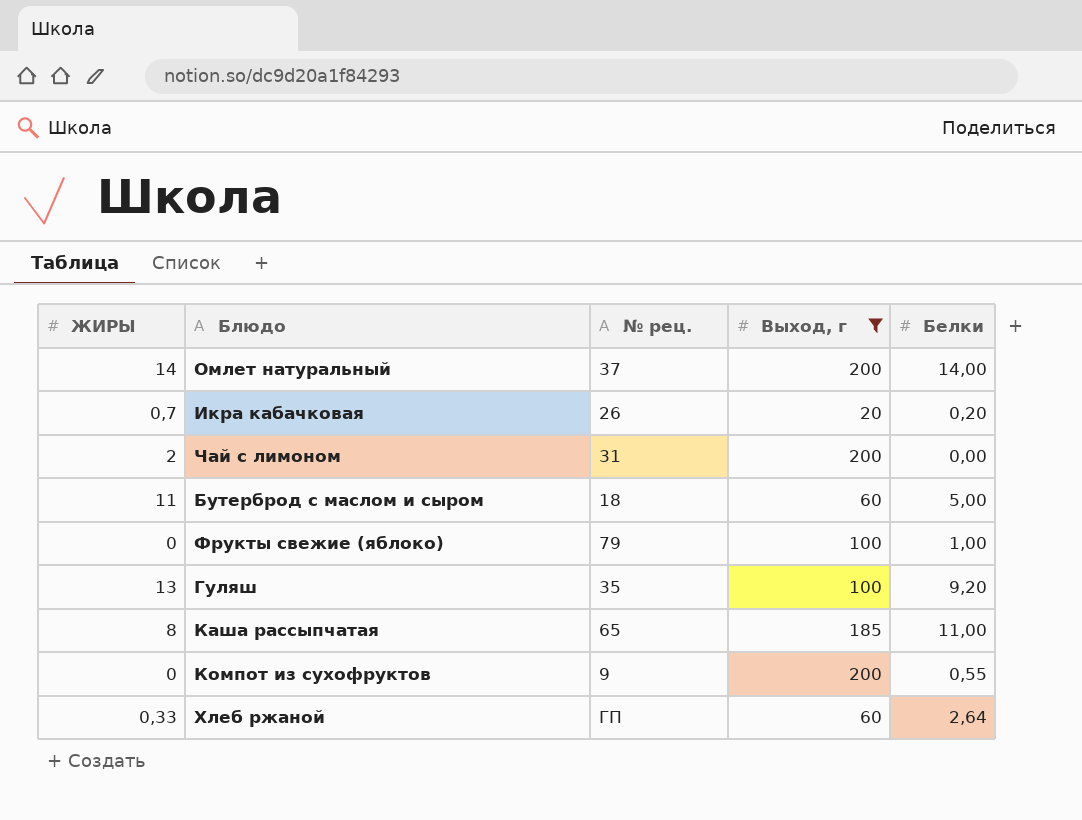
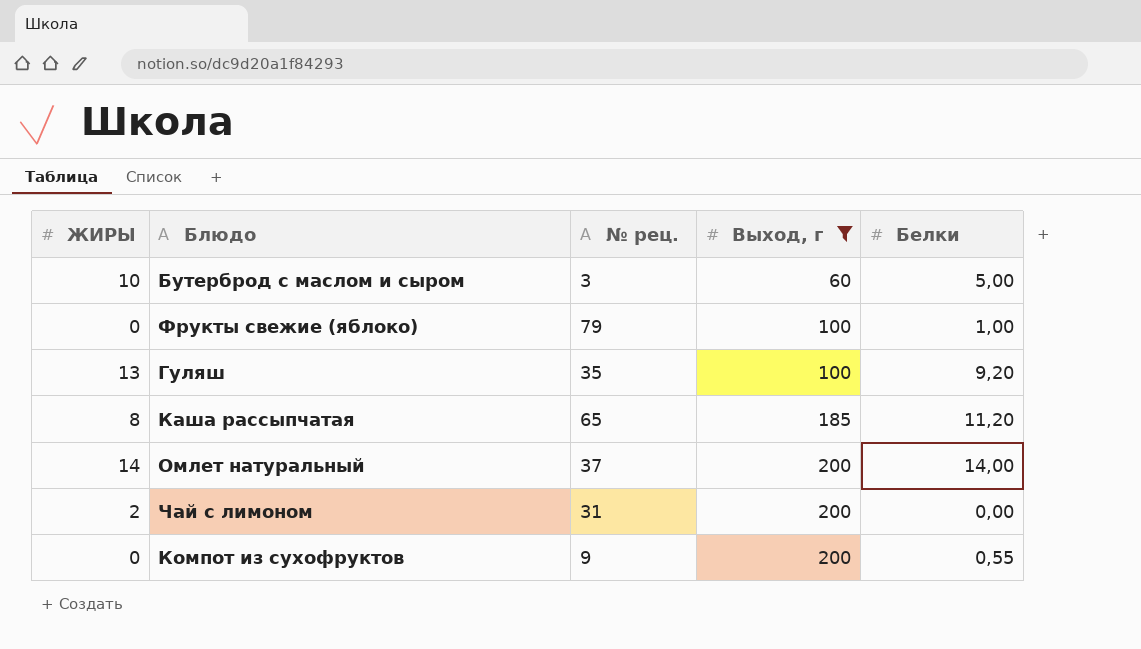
row order: none -> Выход, г ascending
row Икра кабачковая: 0,7 | 26 | 20 | 0,20 -> none
row Хлеб ржаной: 0,33 | ГП | 60 | 2,64 -> none
Бутерброд с маслом и сыром | ЖИРЫ: 11 -> 10
Бутерброд с маслом и сыром | № рец.: 18 -> 3
Каша рассыпчатая | Белки: 11,00 -> 11,20

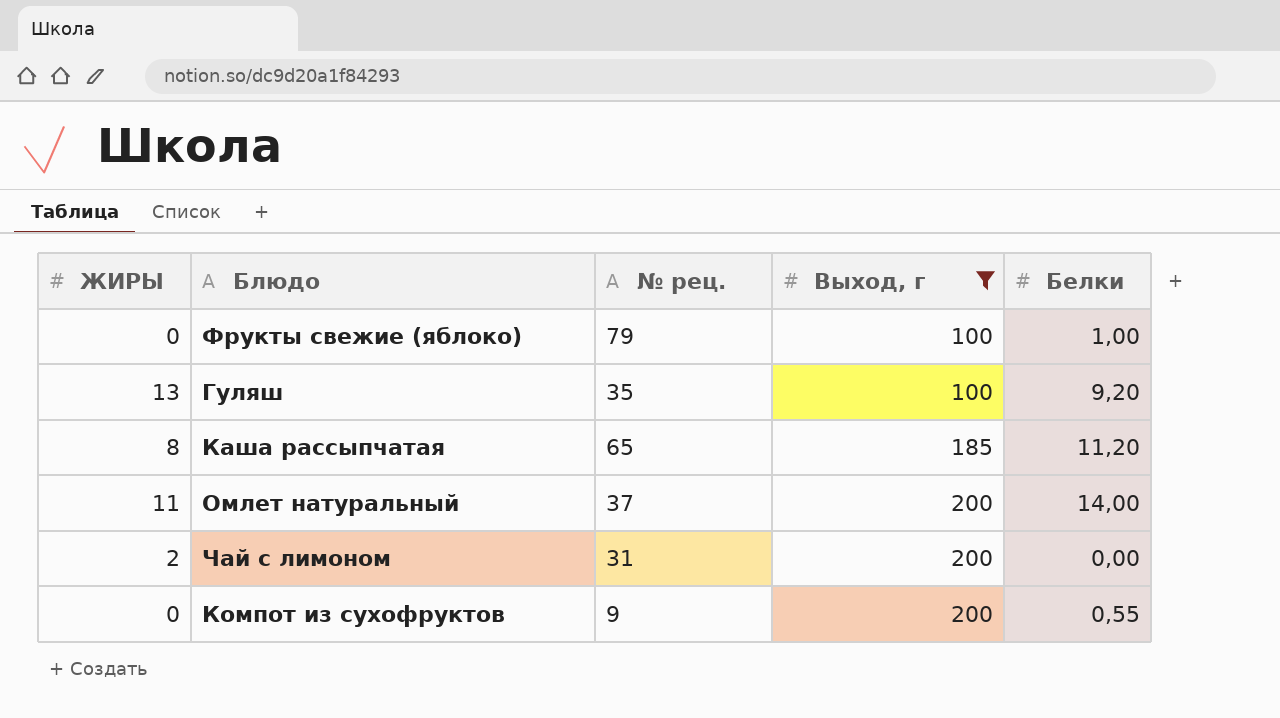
row Бутерброд с маслом и сыром: 10 | 3 | 60 | 5,00 -> none
Омлет натуральный | ЖИРЫ: 14 -> 11

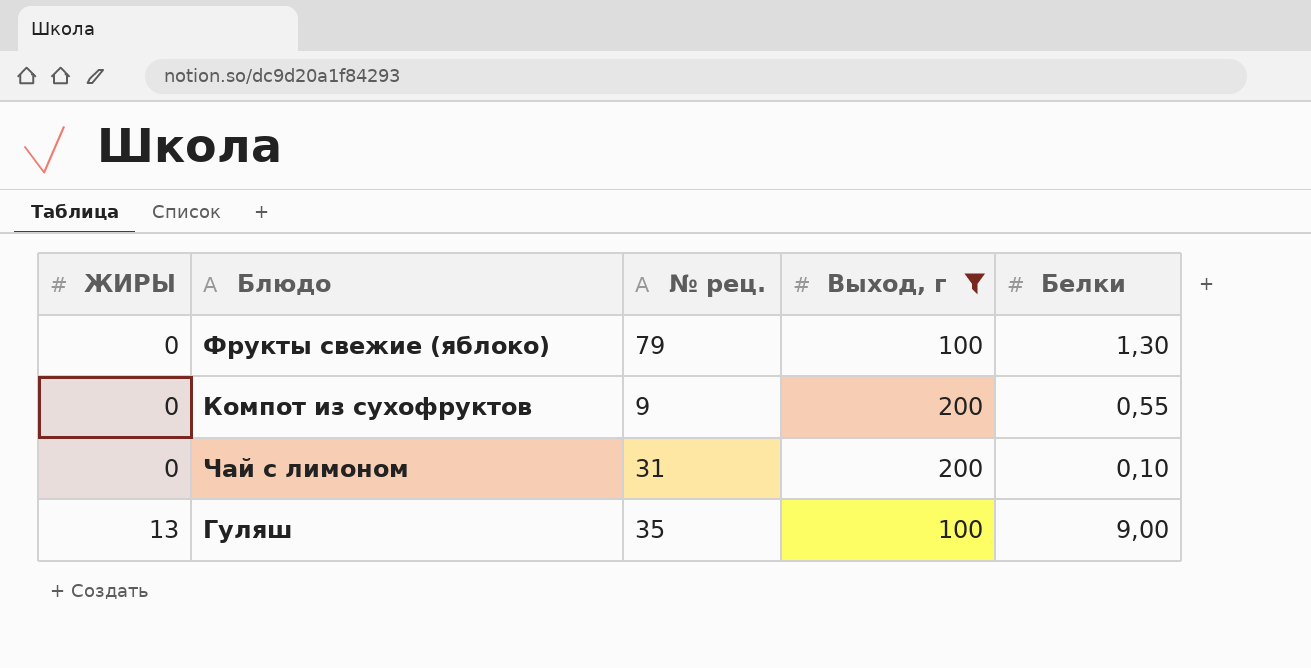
row order: Выход, г ascending -> ЖИРЫ ascending
row Каша рассыпчатая: 8 | 65 | 185 | 11,20 -> none
row Омлет натуральный: 11 | 37 | 200 | 14,00 -> none
Фрукты свежие (яблоко) | Белки: 1,00 -> 1,30
Чай с лимоном | ЖИРЫ: 2 -> 0
Чай с лимоном | Белки: 0,00 -> 0,10
Гуляш | Белки: 9,20 -> 9,00

